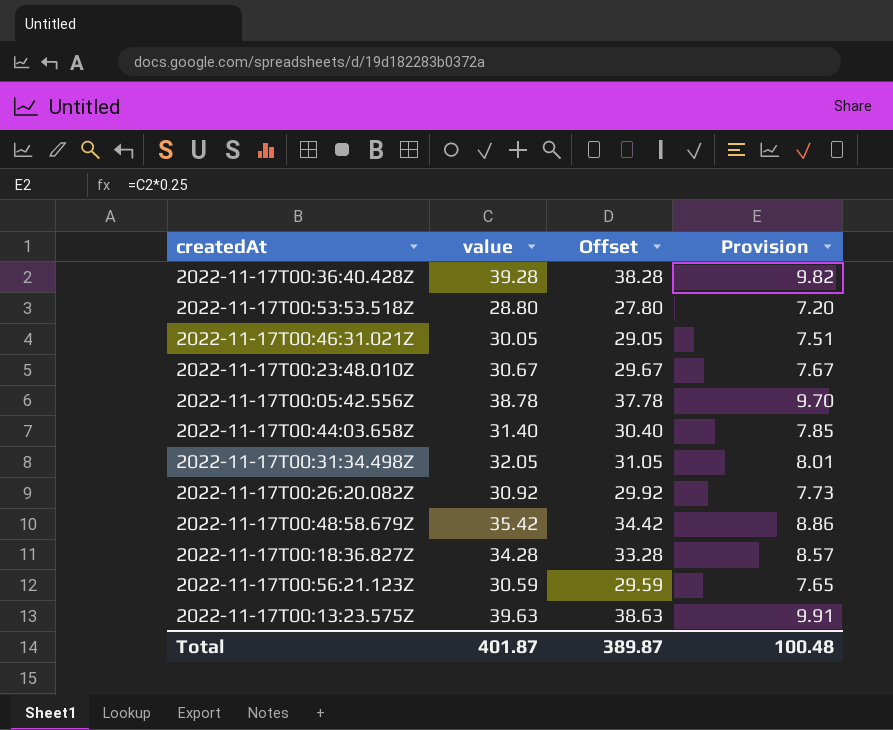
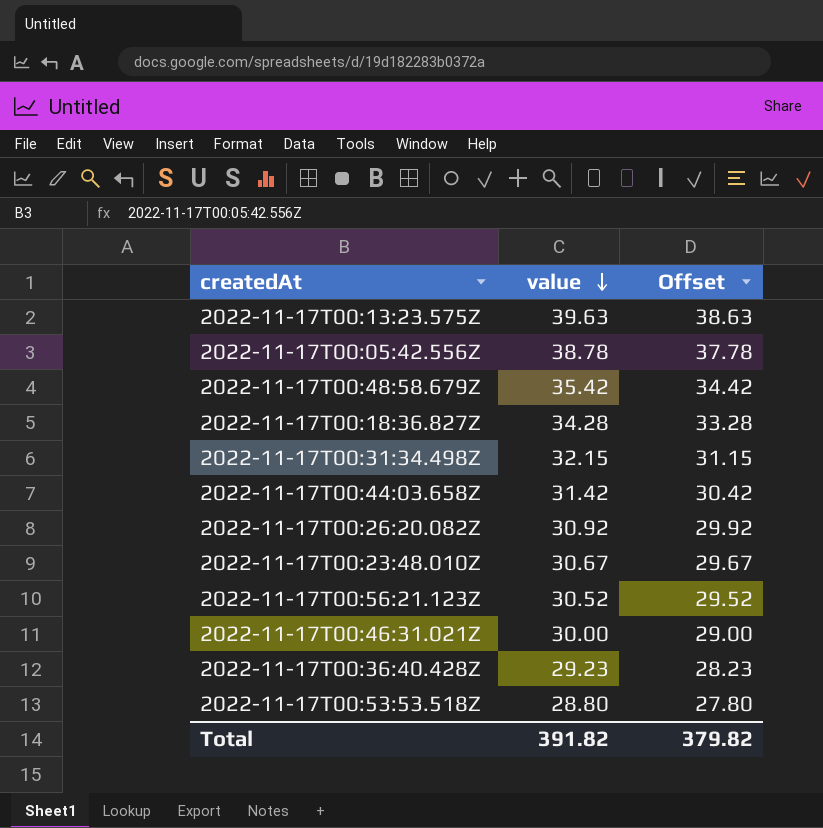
row order: none -> value descending
column Provision | formula: [value] * 0.25 -> none
2022-11-17T00:31:34.498Z | value: 32.05 -> 32.15
2022-11-17T00:31:34.498Z | Offset: 31.05 -> 31.15
2022-11-17T00:44:03.658Z | value: 31.40 -> 31.42
2022-11-17T00:44:03.658Z | Offset: 30.40 -> 30.42
2022-11-17T00:56:21.123Z | value: 30.59 -> 30.52
2022-11-17T00:56:21.123Z | Offset: 29.59 -> 29.52
2022-11-17T00:46:31.021Z | value: 30.05 -> 30.00
2022-11-17T00:46:31.021Z | Offset: 29.05 -> 29.00
2022-11-17T00:36:40.428Z | value: 39.28 -> 29.23
2022-11-17T00:36:40.428Z | Offset: 38.28 -> 28.23
Total | value: 401.87 -> 391.82
Total | Offset: 389.87 -> 379.82

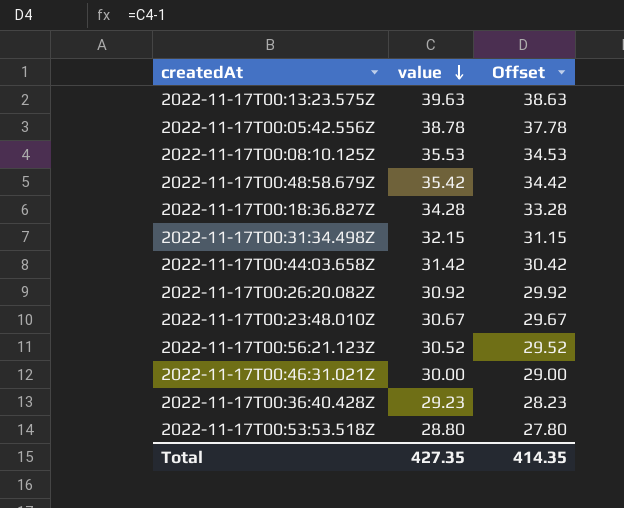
row 2022-11-17T00:08:10.125Z: none -> 35.53 | 34.53
Total | value: 391.82 -> 427.35
Total | Offset: 379.82 -> 414.35

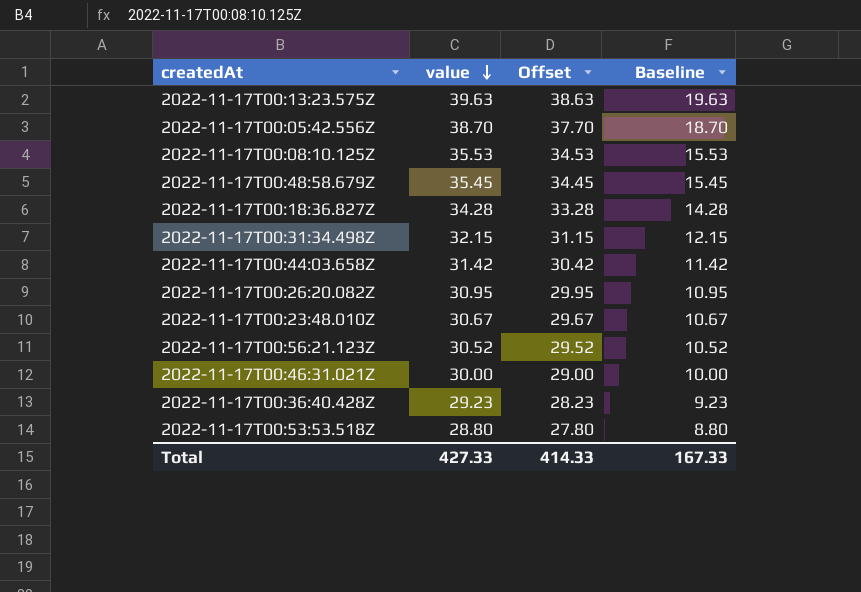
column Baseline | formula: none -> [value] - 20
2022-11-17T00:05:42.556Z | value: 38.78 -> 38.70
2022-11-17T00:05:42.556Z | Offset: 37.78 -> 37.70
2022-11-17T00:48:58.679Z | value: 35.42 -> 35.45
2022-11-17T00:48:58.679Z | Offset: 34.42 -> 34.45
2022-11-17T00:26:20.082Z | value: 30.92 -> 30.95
2022-11-17T00:26:20.082Z | Offset: 29.92 -> 29.95
Total | value: 427.35 -> 427.33
Total | Offset: 414.35 -> 414.33

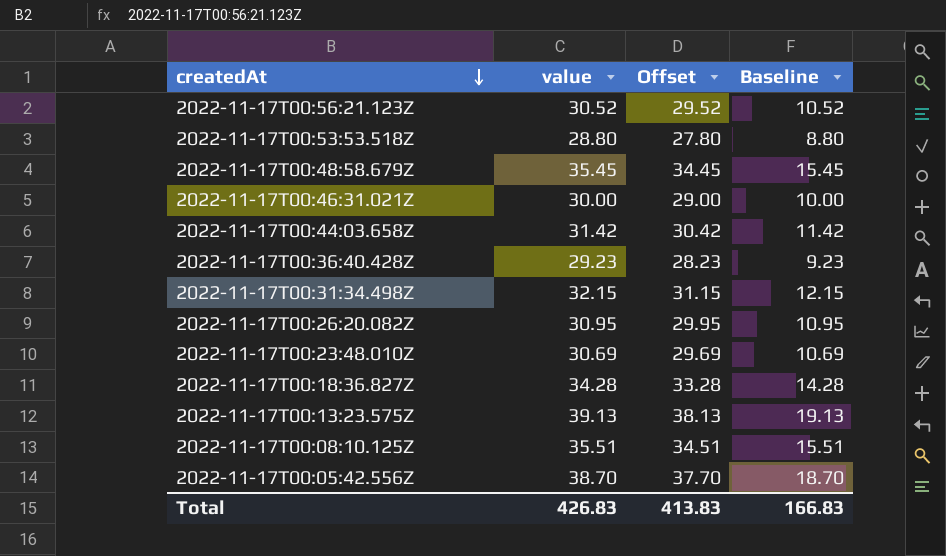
row order: value descending -> createdAt descending
2022-11-17T00:23:48.010Z | value: 30.67 -> 30.69
2022-11-17T00:23:48.010Z | Offset: 29.67 -> 29.69
2022-11-17T00:23:48.010Z | Baseline: 10.67 -> 10.69
2022-11-17T00:13:23.575Z | value: 39.63 -> 39.13
2022-11-17T00:13:23.575Z | Offset: 38.63 -> 38.13
2022-11-17T00:13:23.575Z | Baseline: 19.63 -> 19.13
2022-11-17T00:08:10.125Z | value: 35.53 -> 35.51
2022-11-17T00:08:10.125Z | Offset: 34.53 -> 34.51
2022-11-17T00:08:10.125Z | Baseline: 15.53 -> 15.51
Total | value: 427.33 -> 426.83
Total | Offset: 414.33 -> 413.83
Total | Baseline: 167.33 -> 166.83

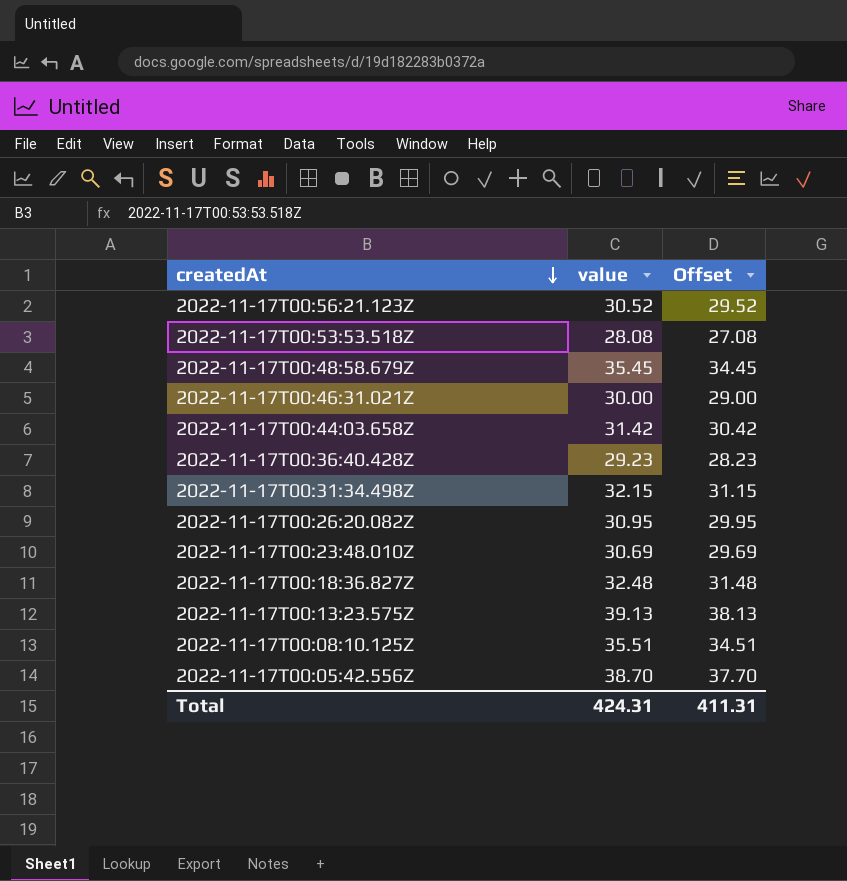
column Baseline | formula: [value] - 20 -> none
2022-11-17T00:53:53.518Z | value: 28.80 -> 28.08
2022-11-17T00:53:53.518Z | Offset: 27.80 -> 27.08
2022-11-17T00:18:36.827Z | value: 34.28 -> 32.48
2022-11-17T00:18:36.827Z | Offset: 33.28 -> 31.48
Total | value: 426.83 -> 424.31
Total | Offset: 413.83 -> 411.31

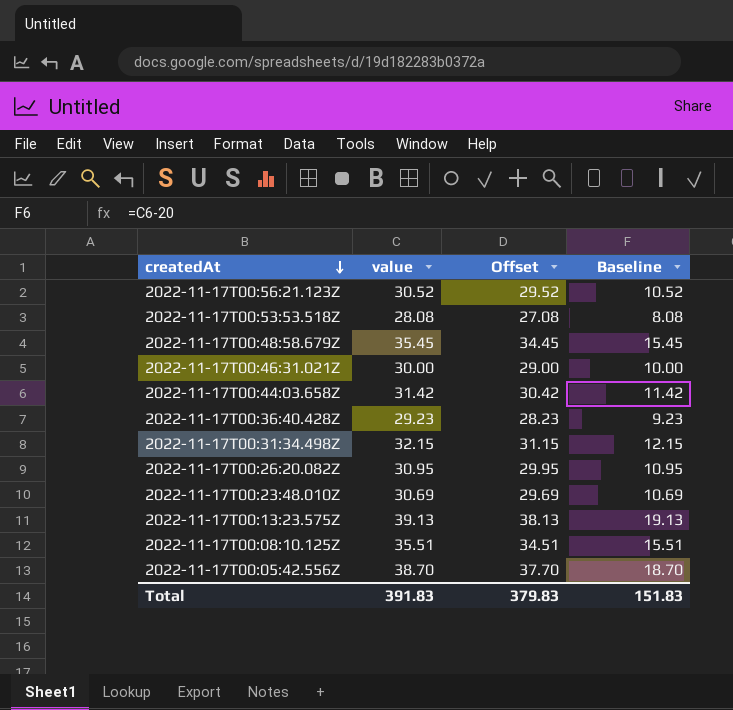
column Baseline | formula: none -> [value] - 20
row 2022-11-17T00:18:36.827Z: 32.48 | 31.48 -> none
Total | value: 424.31 -> 391.83
Total | Offset: 411.31 -> 379.83

